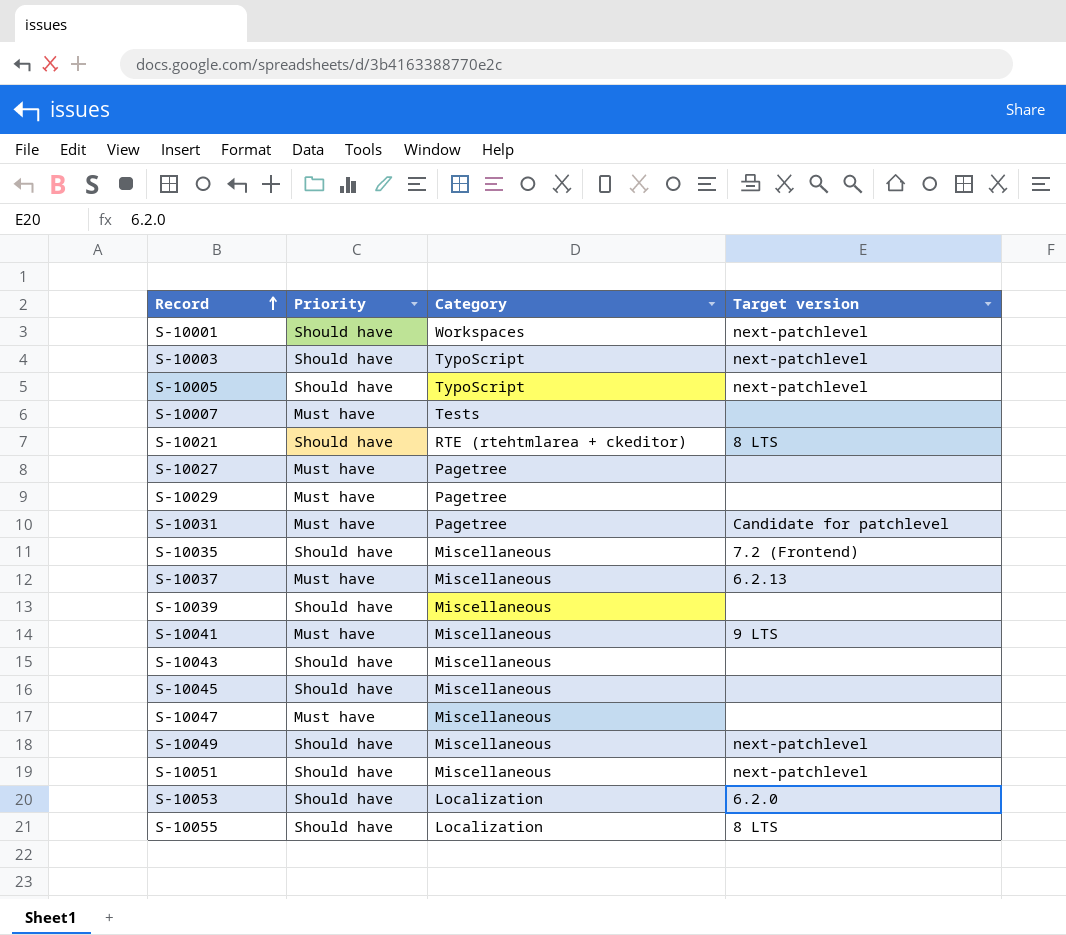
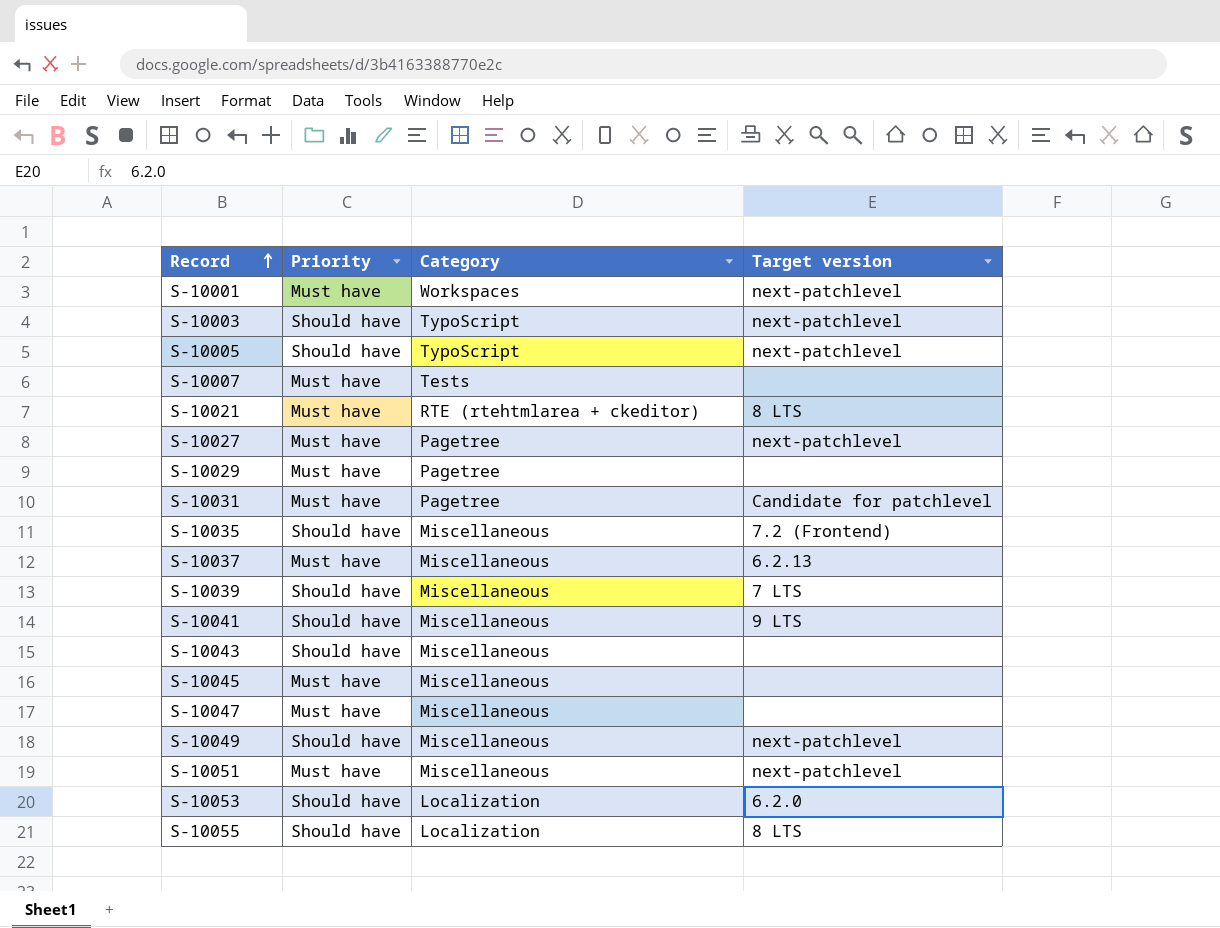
S-10001 | Priority: Should have -> Must have
S-10021 | Priority: Should have -> Must have
S-10027 | Target version: none -> next-patchlevel
S-10039 | Target version: none -> 7 LTS
S-10041 | Priority: Must have -> Should have
S-10045 | Priority: Should have -> Must have
S-10051 | Priority: Should have -> Must have

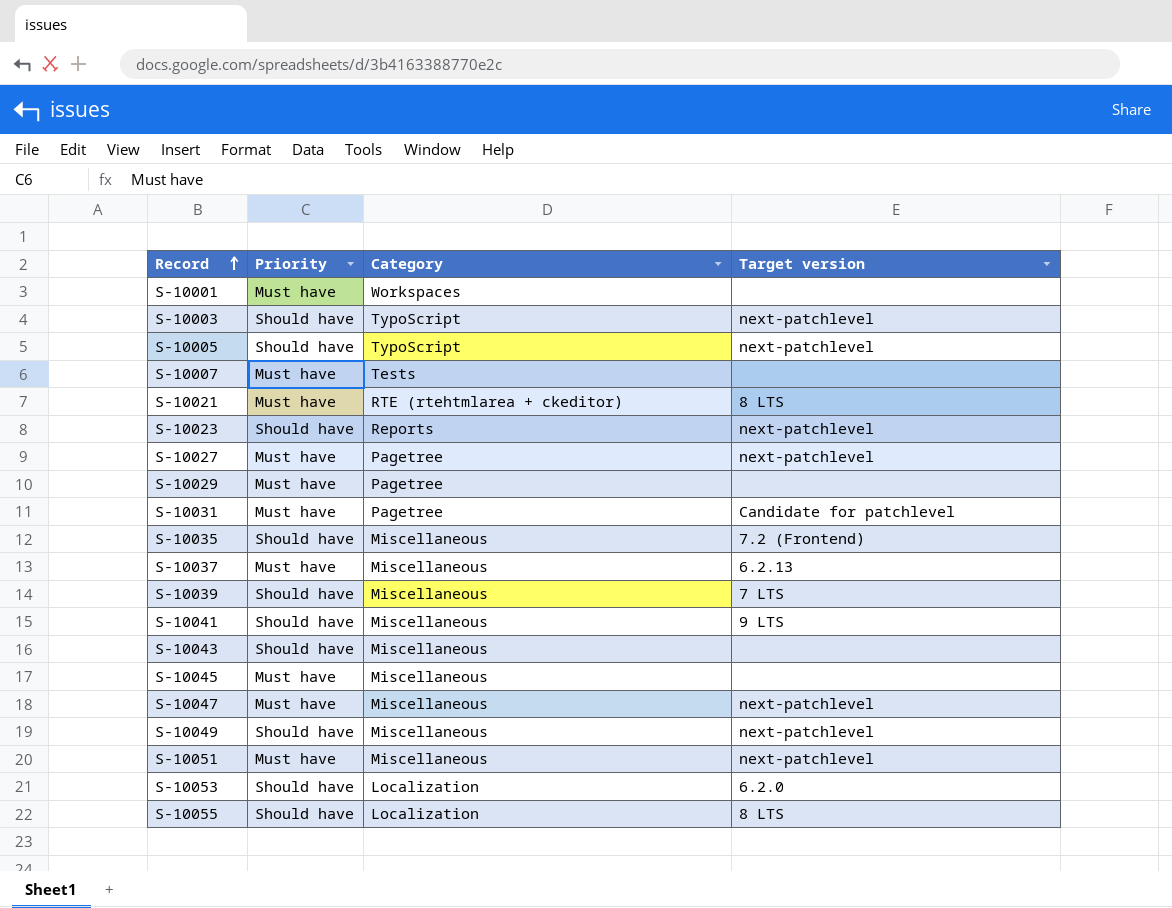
S-10001 | Target version: next-patchlevel -> none
row S-10023: none -> Should have | Reports | next-patchlevel
S-10047 | Target version: none -> next-patchlevel

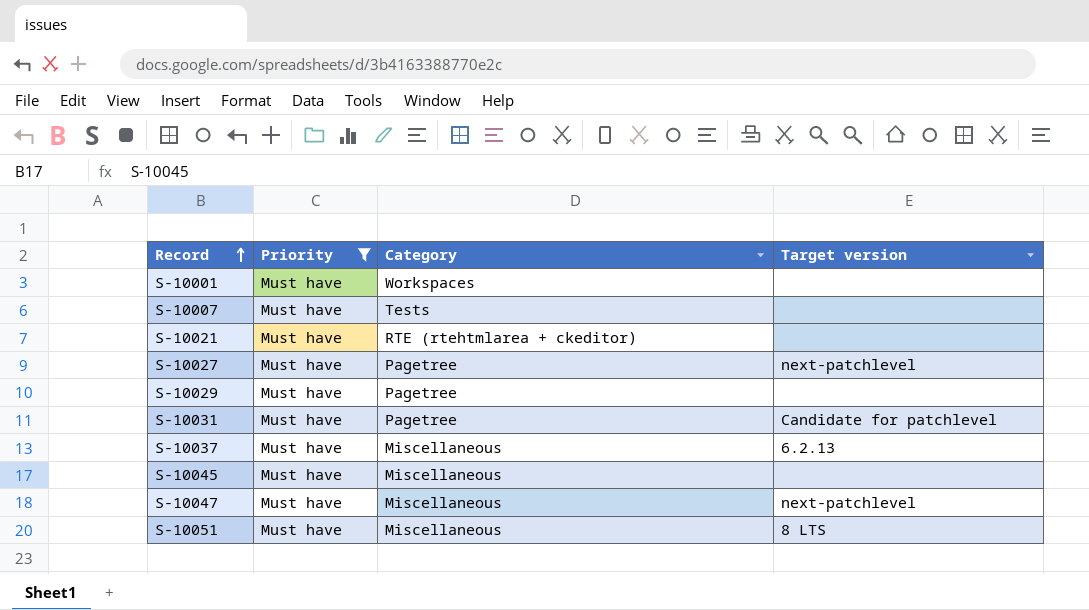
filter: none -> Priority = Must have
S-10021 | Target version: 8 LTS -> none
S-10051 | Target version: next-patchlevel -> 8 LTS

